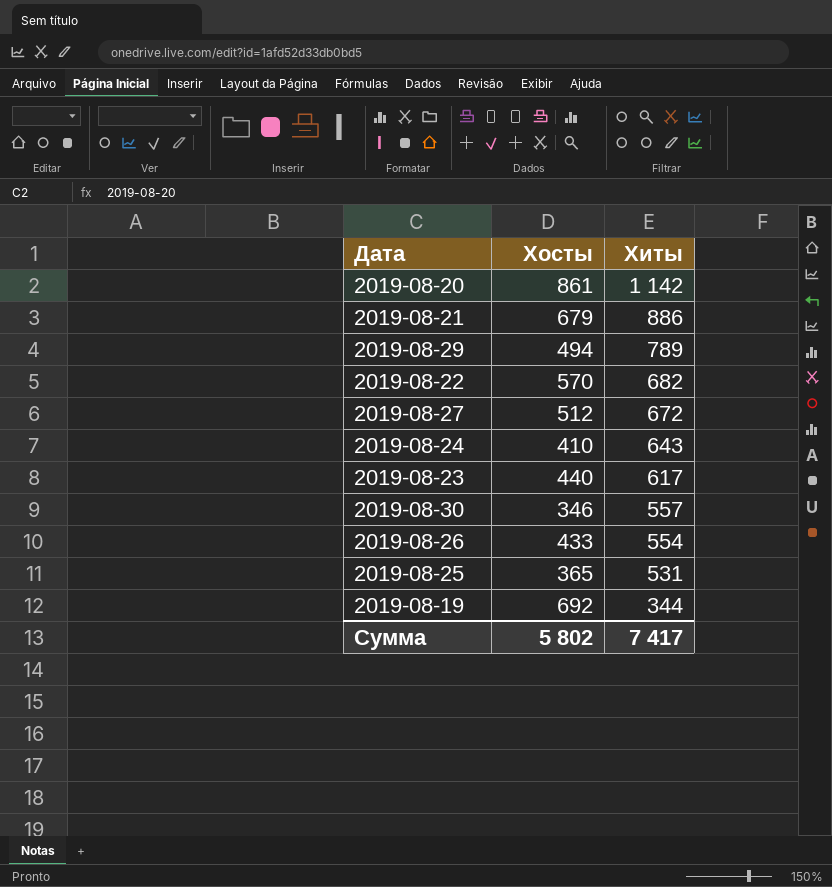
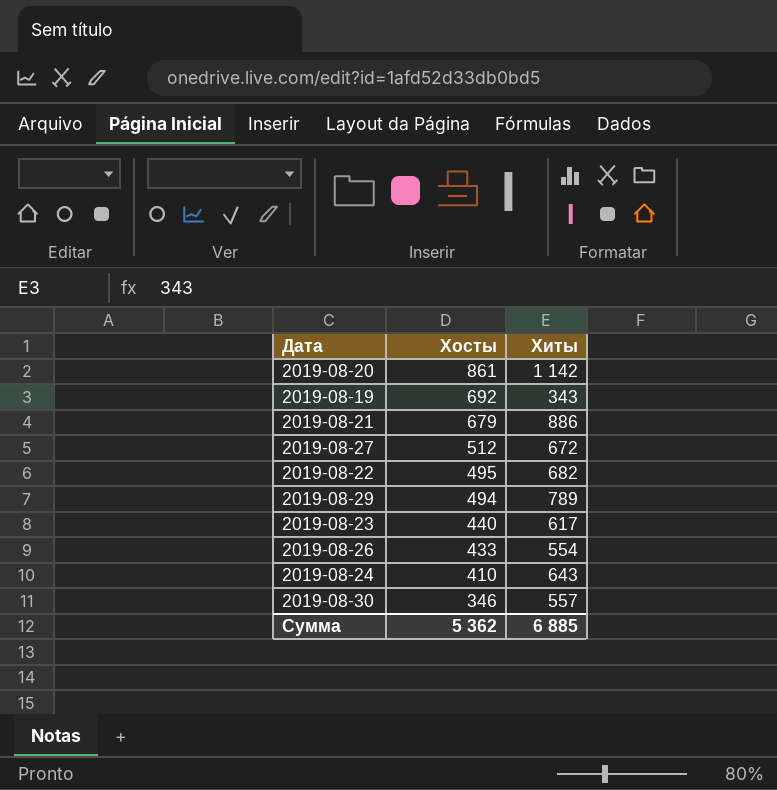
row order: Хиты descending -> Хосты descending
row 2019-08-25: 365 | 531 -> none
2019-08-19 | Хиты: 344 -> 343
2019-08-22 | Хосты: 570 -> 495
Сумма | Хосты: 5 802 -> 5 362
Сумма | Хиты: 7 417 -> 6 885

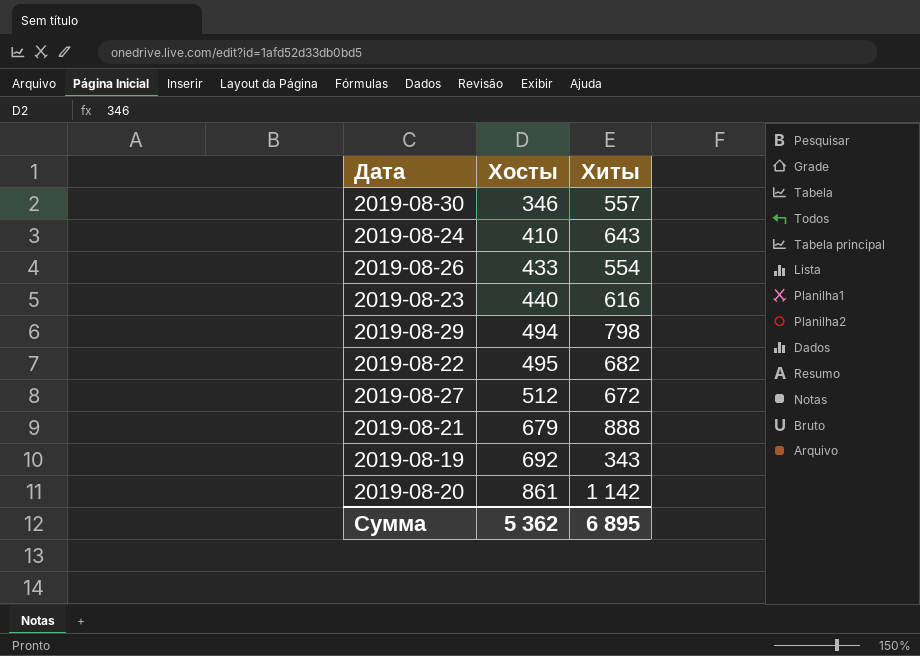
row order: Хосты descending -> Хосты ascending
2019-08-23 | Хиты: 617 -> 616
2019-08-29 | Хиты: 789 -> 798
2019-08-21 | Хиты: 886 -> 888
Сумма | Хиты: 6 885 -> 6 895

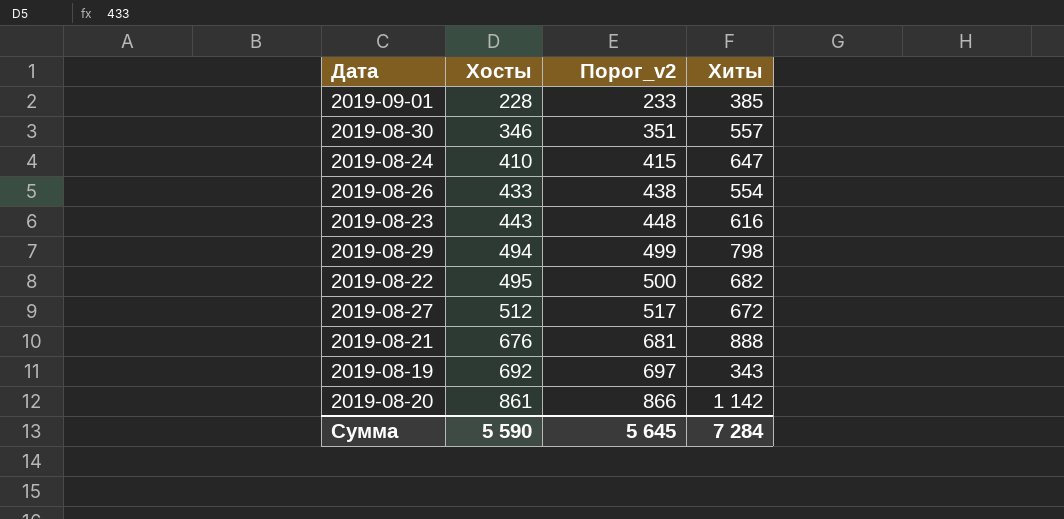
column Порог_v2 | formula: none -> [Хосты] + 5
row 2019-09-01: none -> 228 | 233 | 385
2019-08-24 | Хиты: 643 -> 647
2019-08-23 | Хосты: 440 -> 443
2019-08-21 | Хосты: 679 -> 676
Сумма | Хосты: 5 362 -> 5 590
Сумма | Хиты: 6 895 -> 7 284

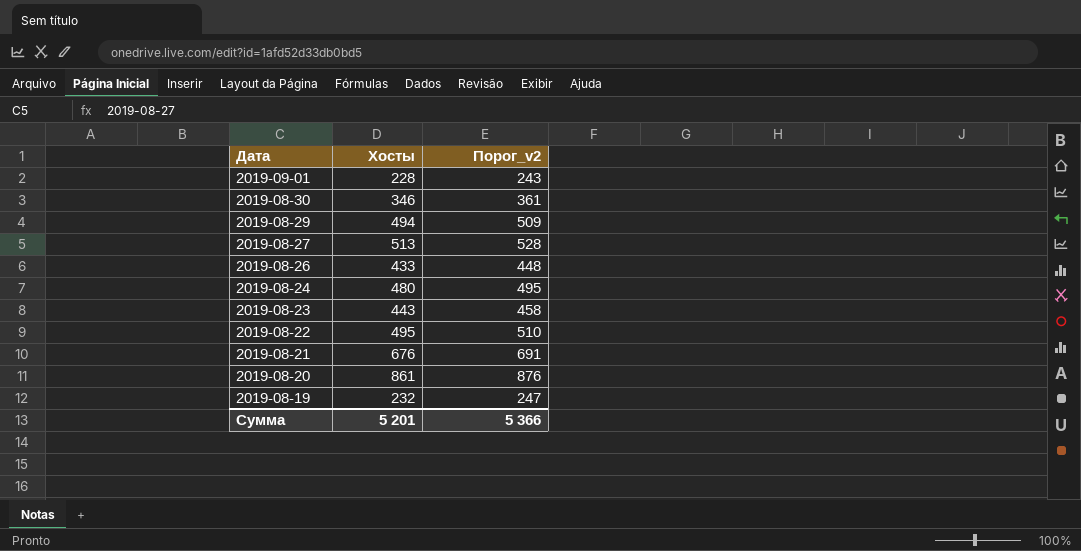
row order: Хосты ascending -> Дата descending
column Хиты | position: 4 -> none
column Порог_v2 | formula: [Хосты] + 5 -> [Хосты] + 15
2019-08-27 | Хосты: 512 -> 513
2019-08-24 | Хосты: 410 -> 480
2019-08-19 | Хосты: 692 -> 232
Сумма | Хосты: 5 590 -> 5 201
Сумма | Порог_v2: 5 645 -> 5 366

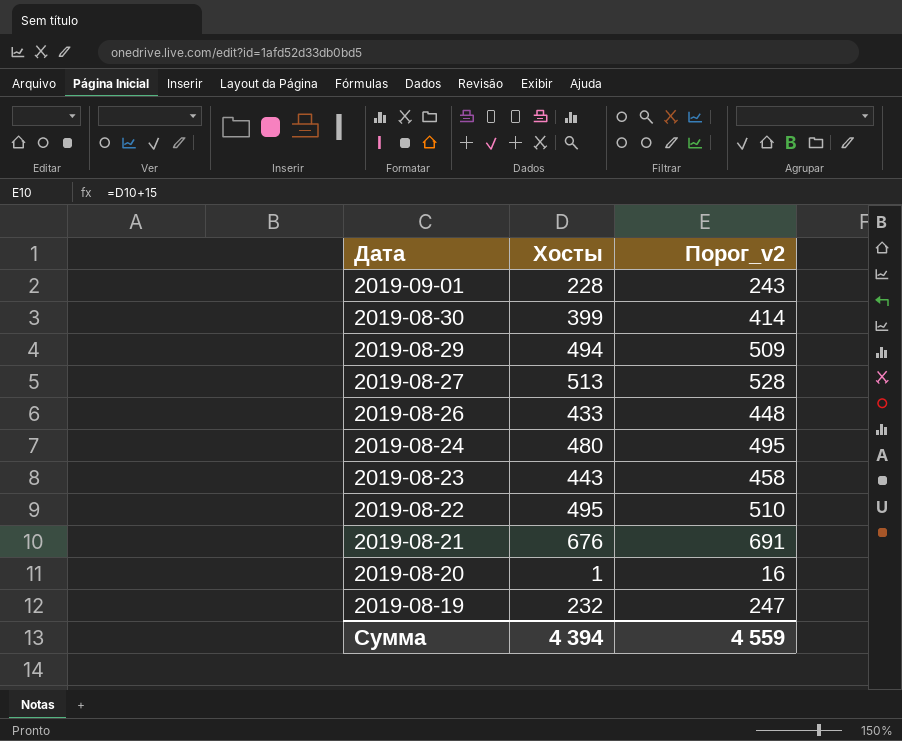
2019-08-30 | Хосты: 346 -> 399
2019-08-30 | Порог_v2: 361 -> 414
2019-08-20 | Хосты: 861 -> 1
2019-08-20 | Порог_v2: 876 -> 16
Сумма | Хосты: 5 201 -> 4 394
Сумма | Порог_v2: 5 366 -> 4 559

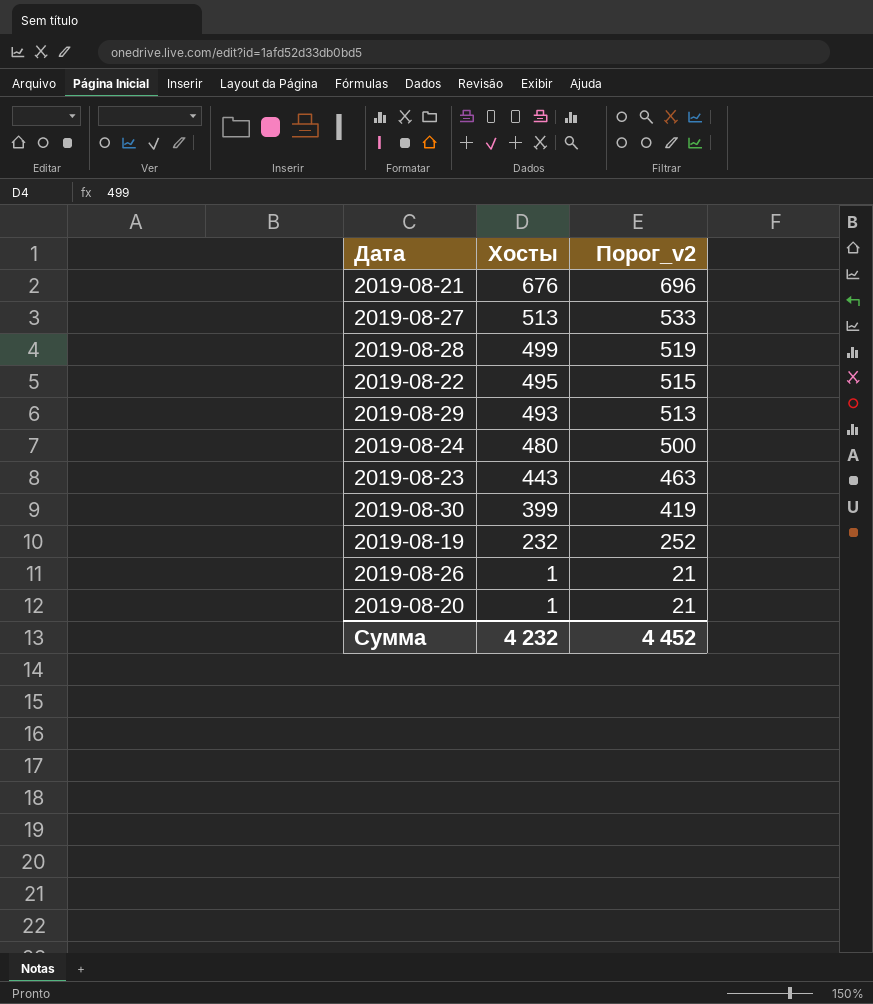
row order: Дата descending -> Хосты descending
column Порог_v2 | formula: [Хосты] + 15 -> [Хосты] + 20
row 2019-09-01: 228 | 243 -> none
row 2019-08-28: none -> 499 | 519
2019-08-29 | Хосты: 494 -> 493
2019-08-26 | Хосты: 433 -> 1
Сумма | Хосты: 4 394 -> 4 232
Сумма | Порог_v2: 4 559 -> 4 452

